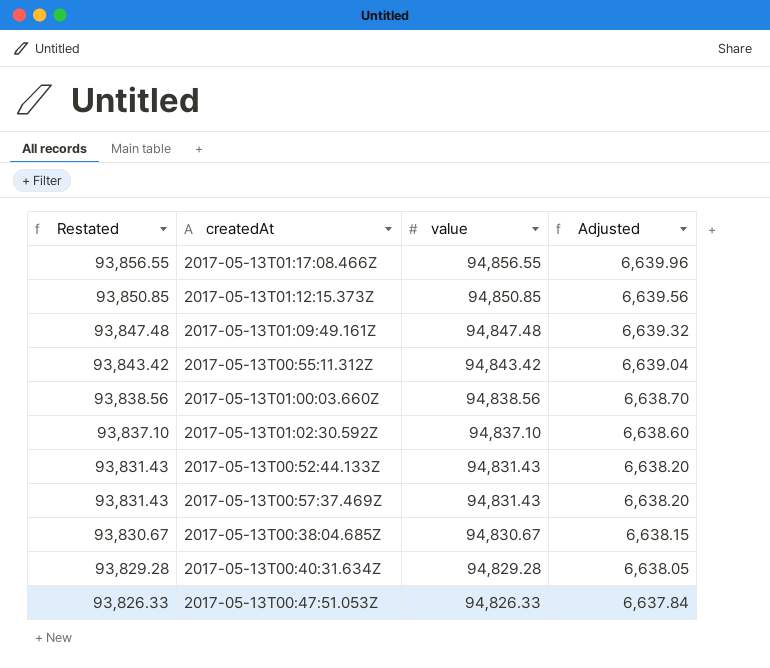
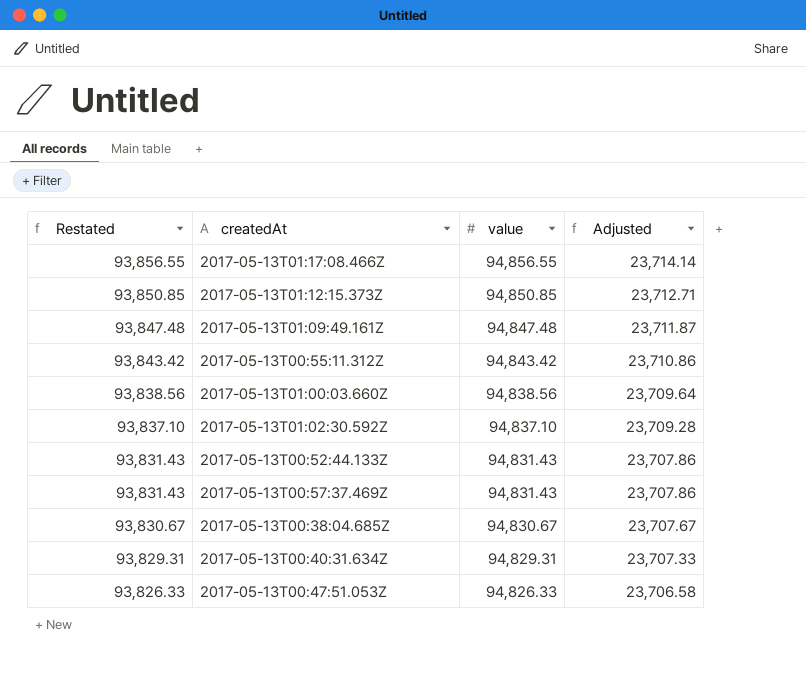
column Adjusted | formula: [value] * 0.07 -> [value] * 0.25
2017-05-13T00:40:31.634Z | Restated: 93,829.28 -> 93,829.31
2017-05-13T00:40:31.634Z | value: 94,829.28 -> 94,829.31

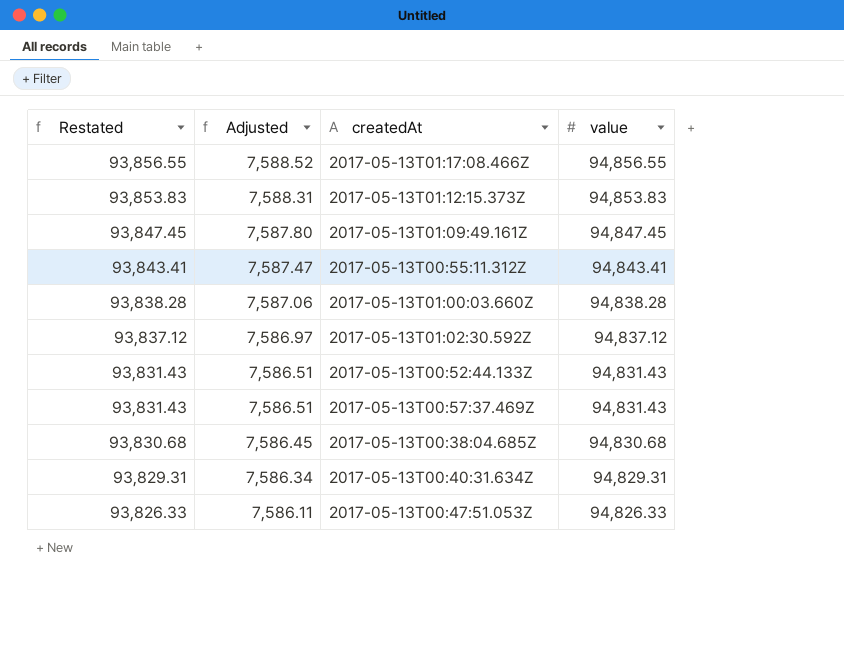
column Adjusted | formula: [value] * 0.25 -> [value] * 0.08
column Adjusted | position: 4 -> 2
2017-05-13T01:12:15.373Z | Restated: 93,850.85 -> 93,853.83
2017-05-13T01:12:15.373Z | value: 94,850.85 -> 94,853.83
2017-05-13T01:09:49.161Z | Restated: 93,847.48 -> 93,847.45
2017-05-13T01:09:49.161Z | value: 94,847.48 -> 94,847.45
2017-05-13T00:55:11.312Z | Restated: 93,843.42 -> 93,843.41
2017-05-13T00:55:11.312Z | value: 94,843.42 -> 94,843.41
2017-05-13T01:00:03.660Z | Restated: 93,838.56 -> 93,838.28
2017-05-13T01:00:03.660Z | value: 94,838.56 -> 94,838.28
2017-05-13T01:02:30.592Z | Restated: 93,837.10 -> 93,837.12
2017-05-13T01:02:30.592Z | value: 94,837.10 -> 94,837.12
2017-05-13T00:38:04.685Z | Restated: 93,830.67 -> 93,830.68
2017-05-13T00:38:04.685Z | value: 94,830.67 -> 94,830.68

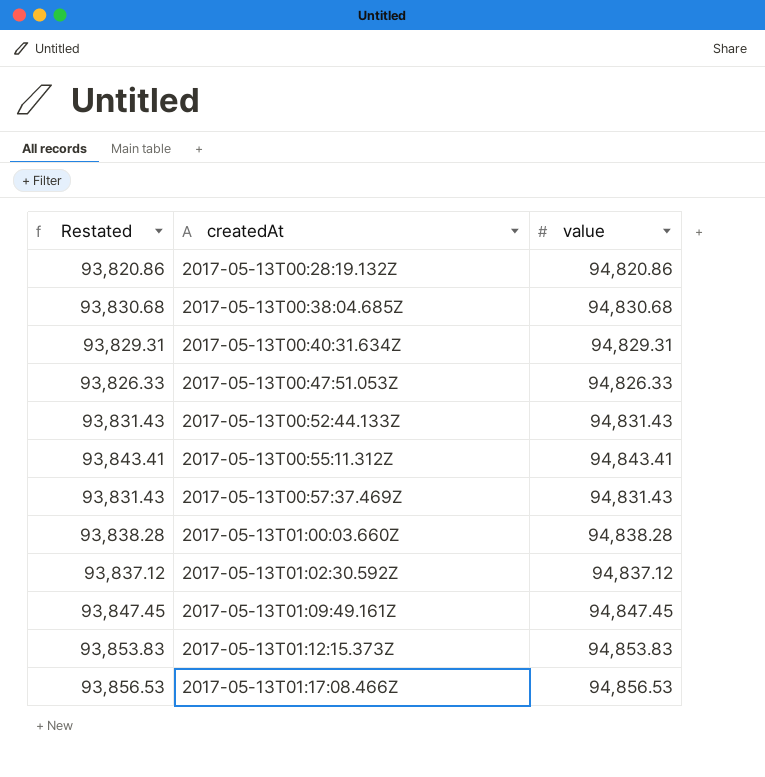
row order: Restated descending -> createdAt ascending
column Adjusted | formula: [value] * 0.08 -> none
row 2017-05-13T00:28:19.132Z: none -> 93,820.86 | 94,820.86
2017-05-13T01:17:08.466Z | Restated: 93,856.55 -> 93,856.53
2017-05-13T01:17:08.466Z | value: 94,856.55 -> 94,856.53

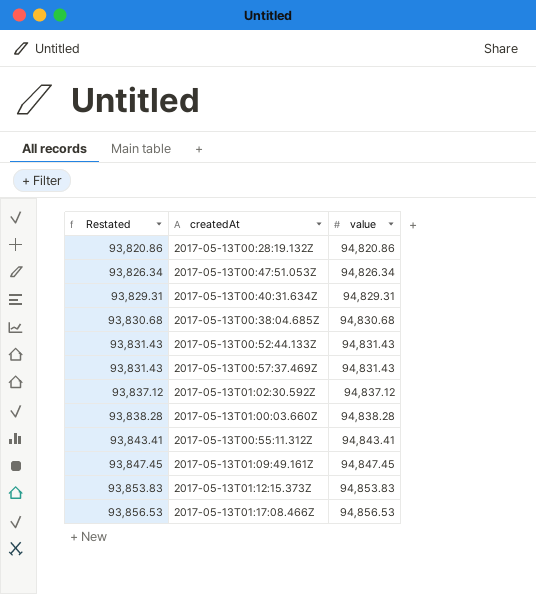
row order: createdAt ascending -> Restated ascending
2017-05-13T00:47:51.053Z | Restated: 93,826.33 -> 93,826.34
2017-05-13T00:47:51.053Z | value: 94,826.33 -> 94,826.34

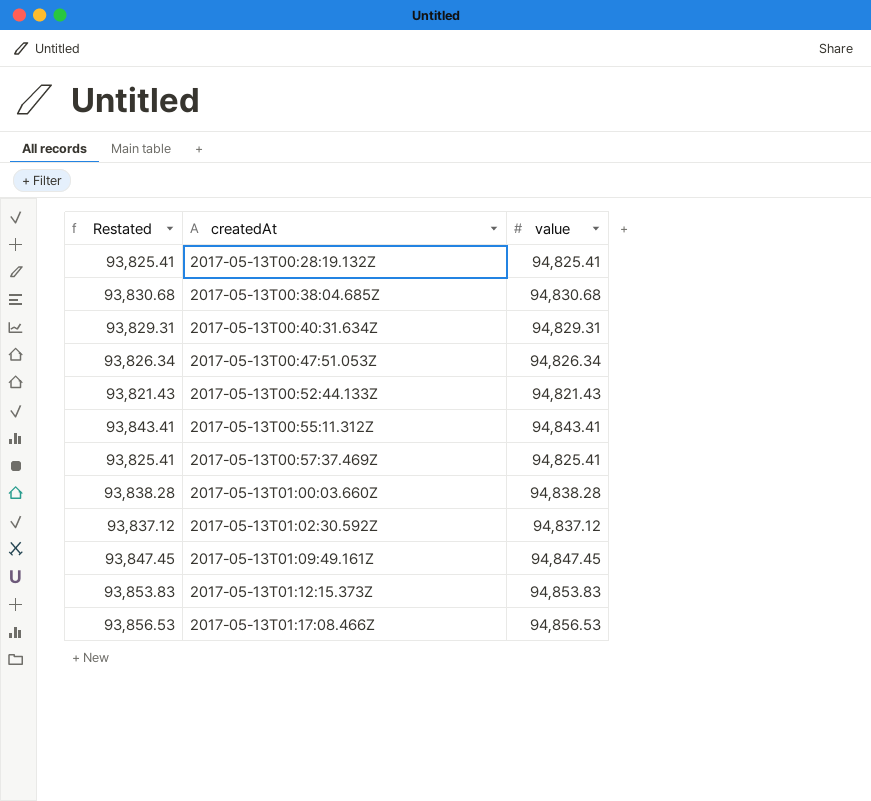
row order: Restated ascending -> createdAt ascending
2017-05-13T00:28:19.132Z | Restated: 93,820.86 -> 93,825.41
2017-05-13T00:28:19.132Z | value: 94,820.86 -> 94,825.41
2017-05-13T00:52:44.133Z | Restated: 93,831.43 -> 93,821.43
2017-05-13T00:52:44.133Z | value: 94,831.43 -> 94,821.43
2017-05-13T00:57:37.469Z | Restated: 93,831.43 -> 93,825.41
2017-05-13T00:57:37.469Z | value: 94,831.43 -> 94,825.41

